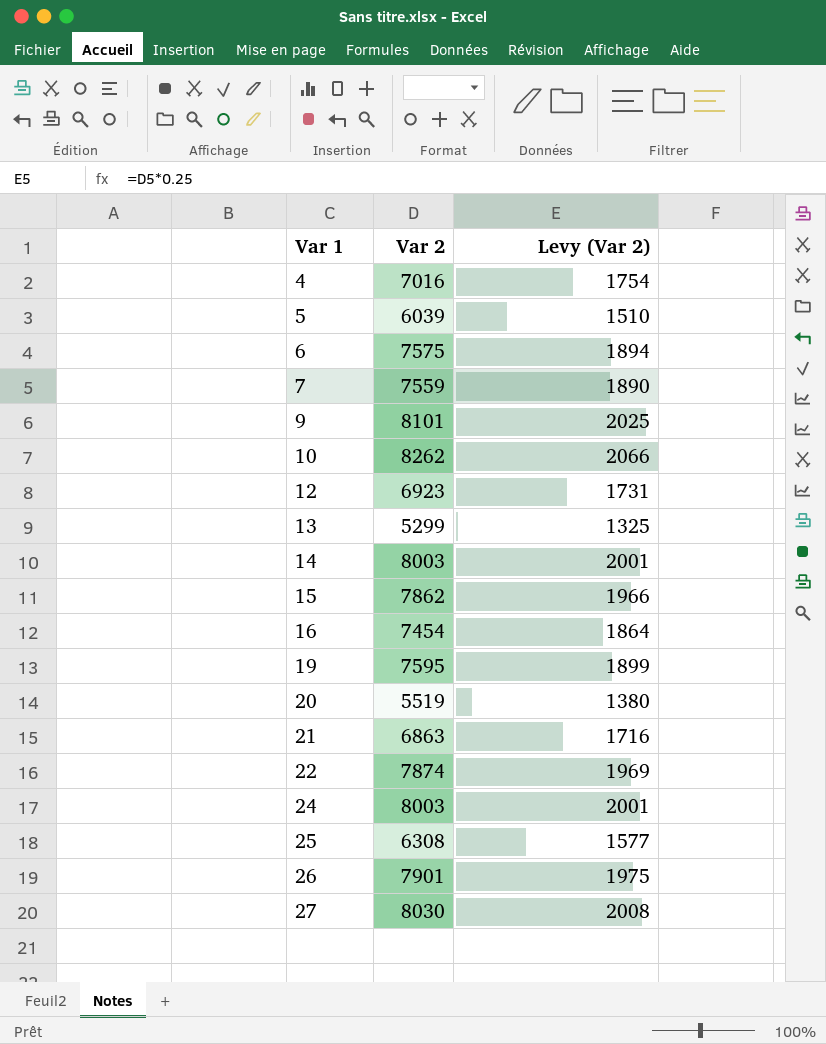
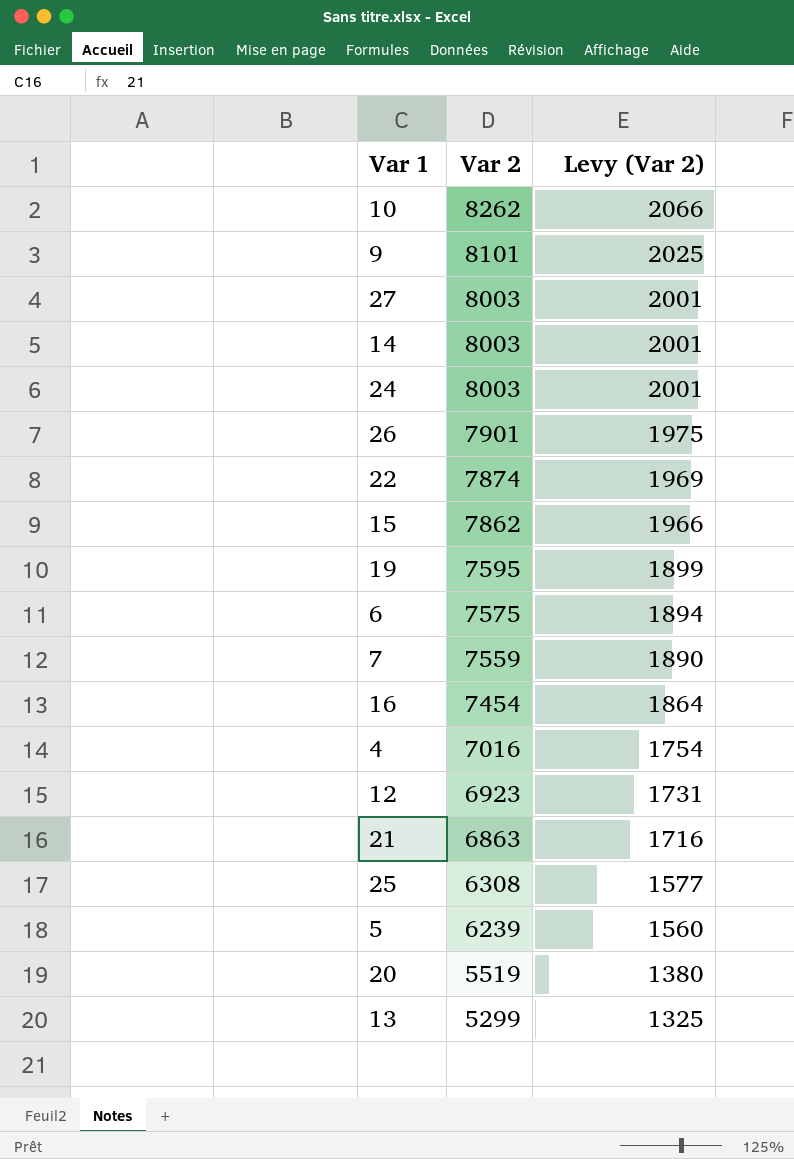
row order: Var 1 ascending -> Var 2 descending
27 | Var 2: 8030 -> 8003
27 | Levy (Var 2): 2008 -> 2001
5 | Var 2: 6039 -> 6239
5 | Levy (Var 2): 1510 -> 1560

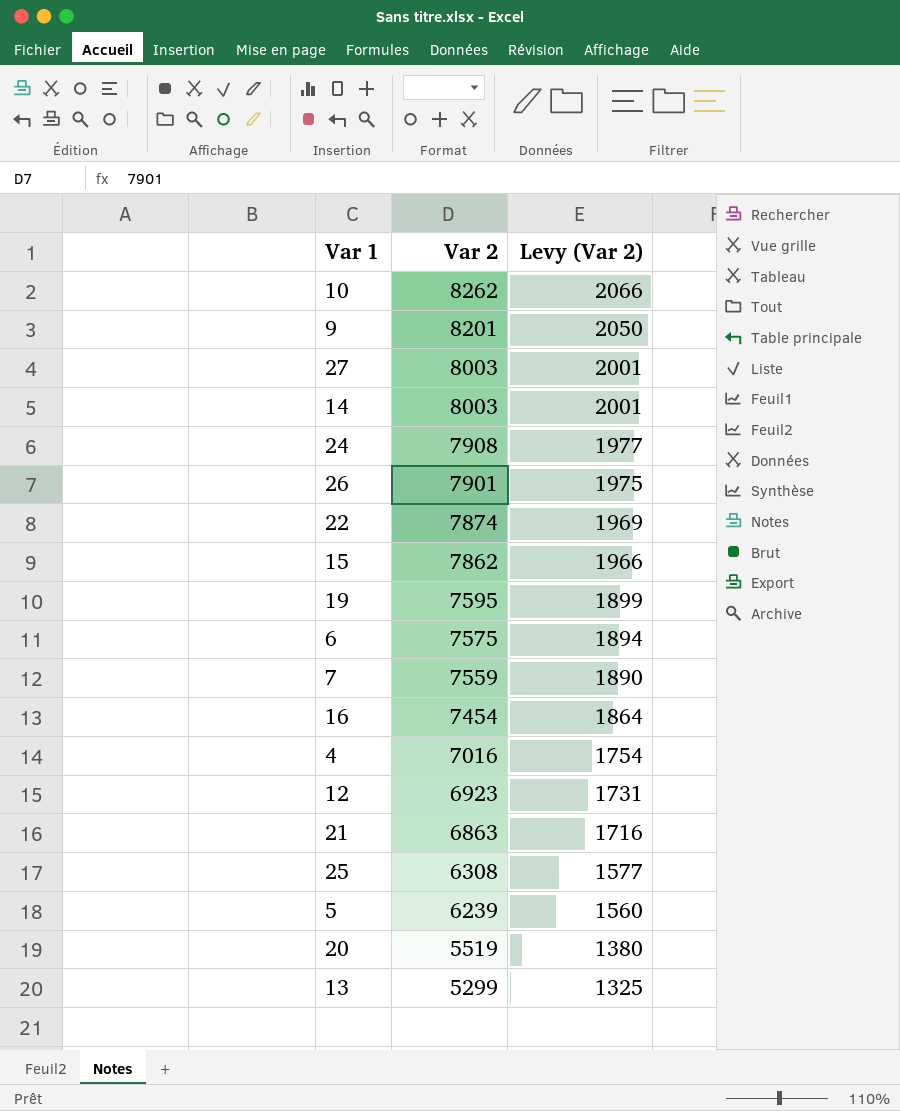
9 | Var 2: 8101 -> 8201
9 | Levy (Var 2): 2025 -> 2050
24 | Var 2: 8003 -> 7908
24 | Levy (Var 2): 2001 -> 1977

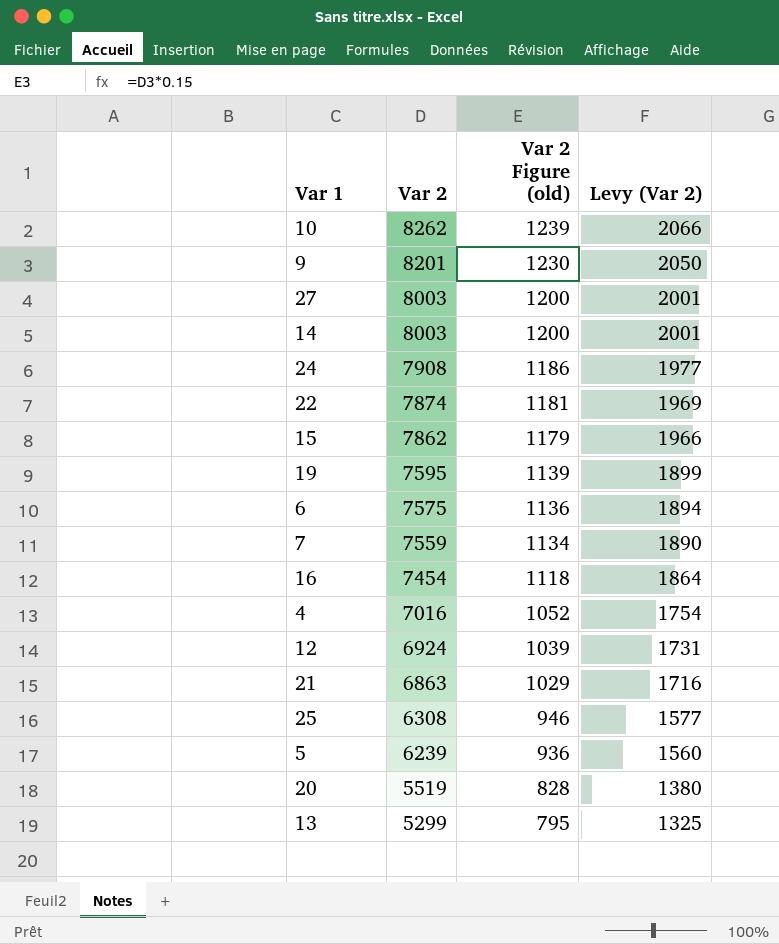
column Var 2 Figure (old) | formula: none -> [Var 2] * 0.15
row 26: 7901 | 1975 -> none
12 | Var 2: 6923 -> 6924

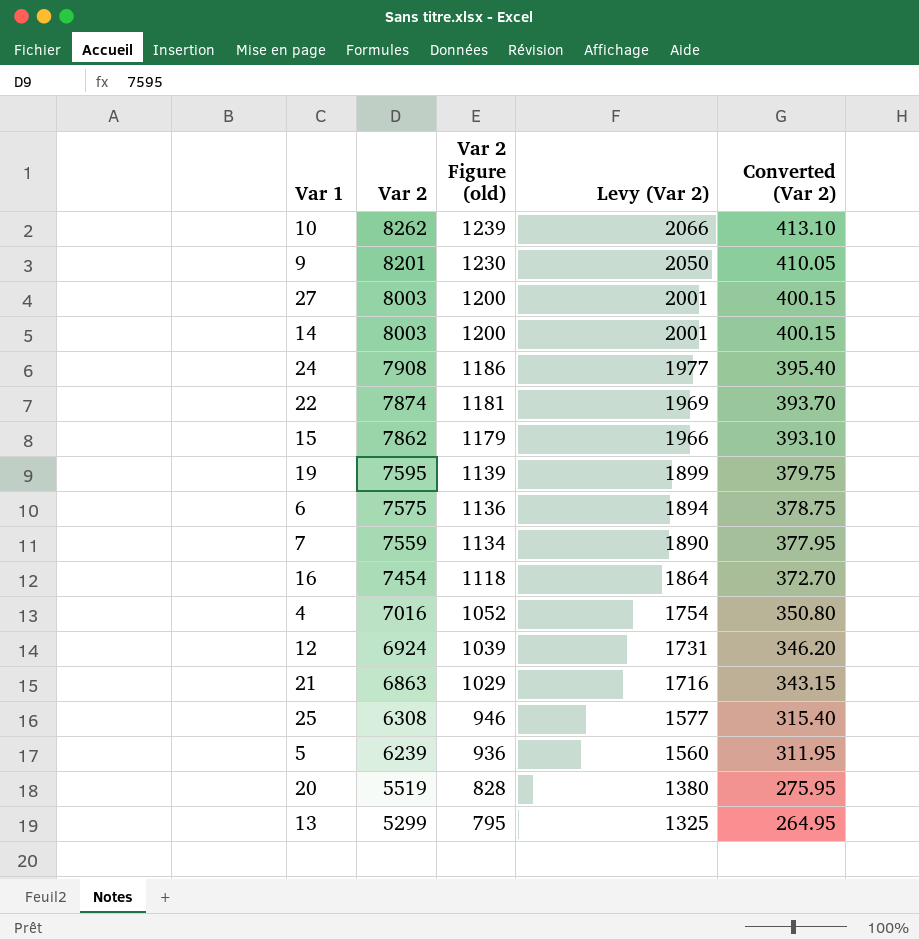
column Converted (Var 2) | formula: none -> [Var 2] * 0.05

